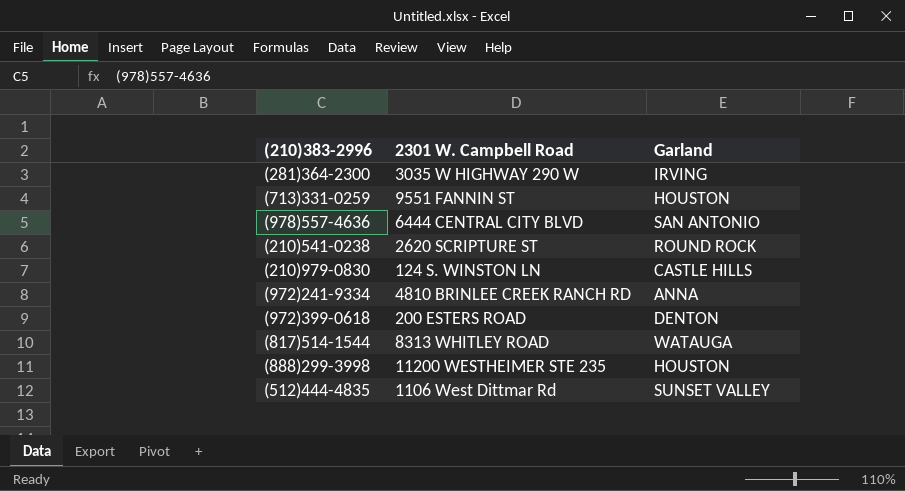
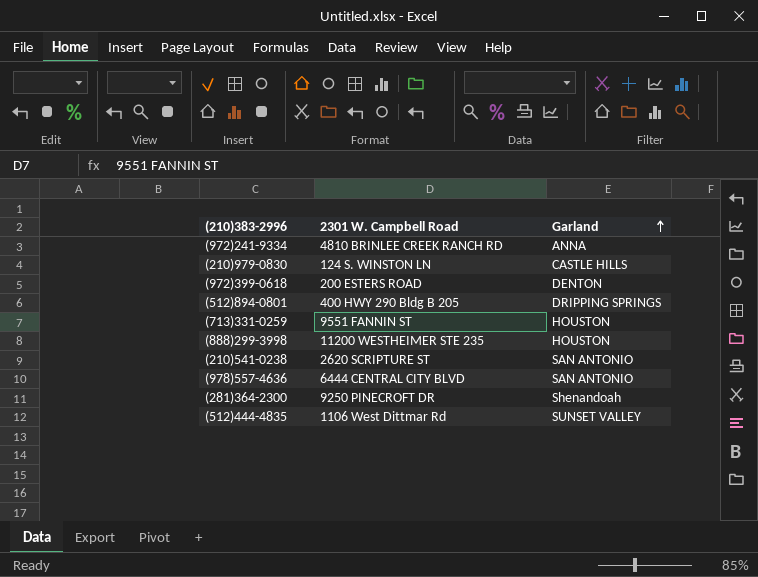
row order: none -> Garland ascending
row (817)514-1544: 8313 WHITLEY ROAD | WATAUGA -> none
row (512)894-0801: none -> 400 HWY 290 Bldg B 205 | DRIPPING SPRINGS
(210)541-0238 | Garland: ROUND ROCK -> SAN ANTONIO
(281)364-2300 | 2301 W. Campbell Road: 3035 W HIGHWAY 290 W -> 9250 PINECROFT DR
(281)364-2300 | Garland: IRVING -> Shenandoah

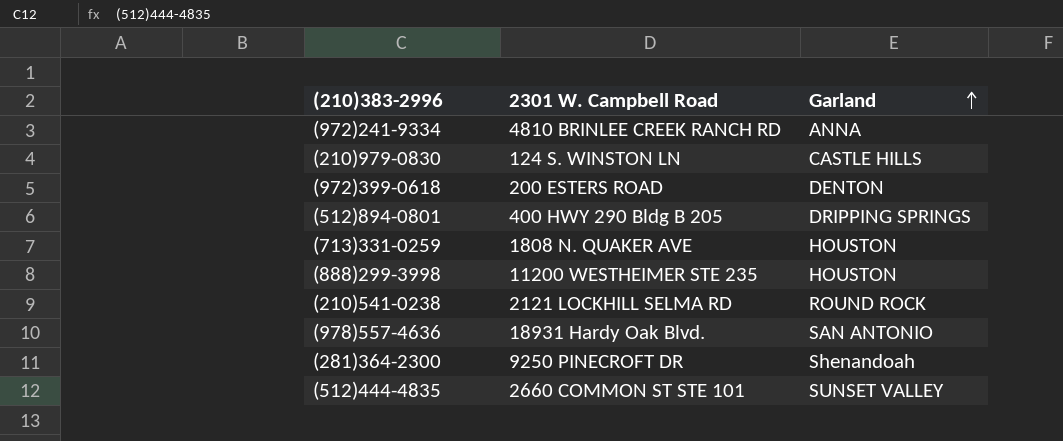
(713)331-0259 | 2301 W. Campbell Road: 9551 FANNIN ST -> 1808 N. QUAKER AVE
(210)541-0238 | 2301 W. Campbell Road: 2620 SCRIPTURE ST -> 2121 LOCKHILL SELMA RD
(210)541-0238 | Garland: SAN ANTONIO -> ROUND ROCK
(978)557-4636 | 2301 W. Campbell Road: 6444 CENTRAL CITY BLVD -> 18931 Hardy Oak Blvd.
(512)444-4835 | 2301 W. Campbell Road: 1106 West Dittmar Rd -> 2660 COMMON ST STE 101

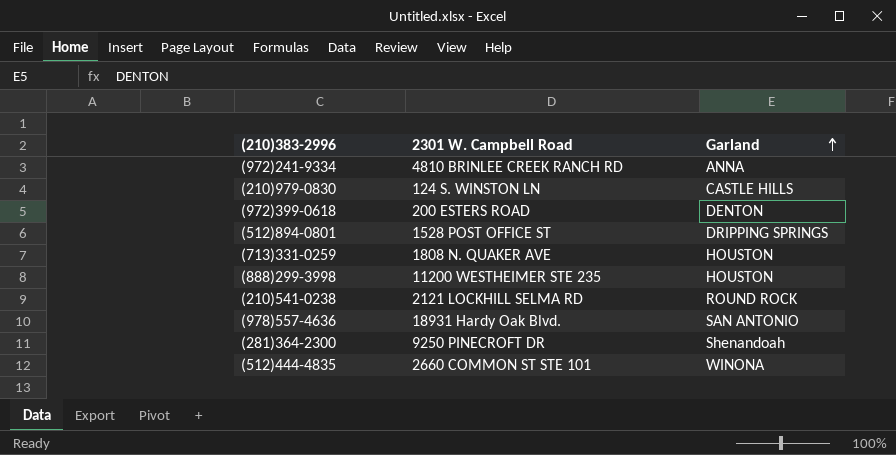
(512)894-0801 | 2301 W. Campbell Road: 400 HWY 290 Bldg B 205 -> 1528 POST OFFICE ST
(512)444-4835 | Garland: SUNSET VALLEY -> WINONA

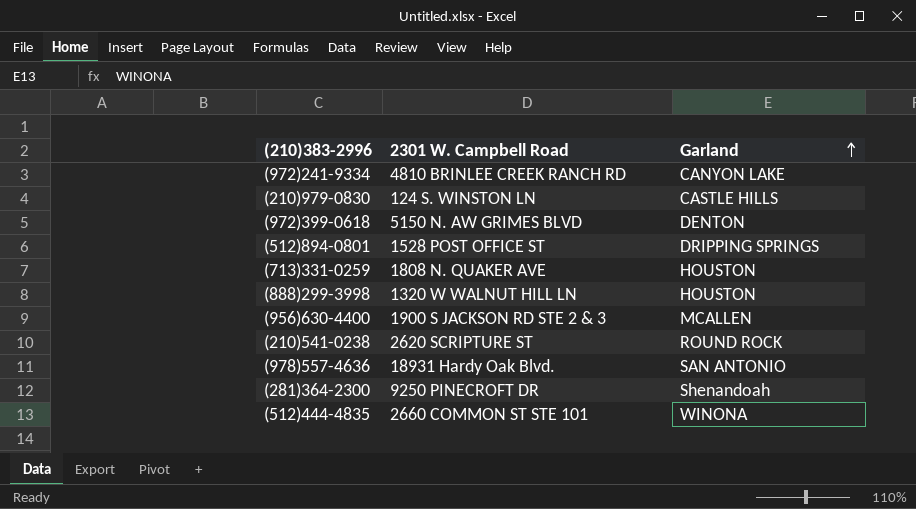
(972)241-9334 | Garland: ANNA -> CANYON LAKE
(972)399-0618 | 2301 W. Campbell Road: 200 ESTERS ROAD -> 5150 N. AW GRIMES BLVD
(888)299-3998 | 2301 W. Campbell Road: 11200 WESTHEIMER STE 235 -> 1320 W WALNUT HILL LN
row (956)630-4400: none -> 1900 S JACKSON RD STE 2 & 3 | MCALLEN
(210)541-0238 | 2301 W. Campbell Road: 2121 LOCKHILL SELMA RD -> 2620 SCRIPTURE ST

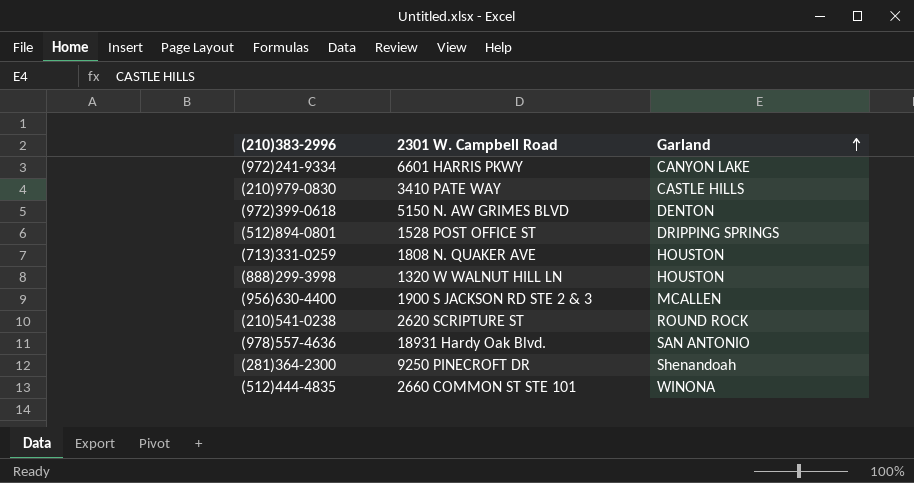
(972)241-9334 | 2301 W. Campbell Road: 4810 BRINLEE CREEK RANCH RD -> 6601 HARRIS PKWY
(210)979-0830 | 2301 W. Campbell Road: 124 S. WINSTON LN -> 3410 PATE WAY

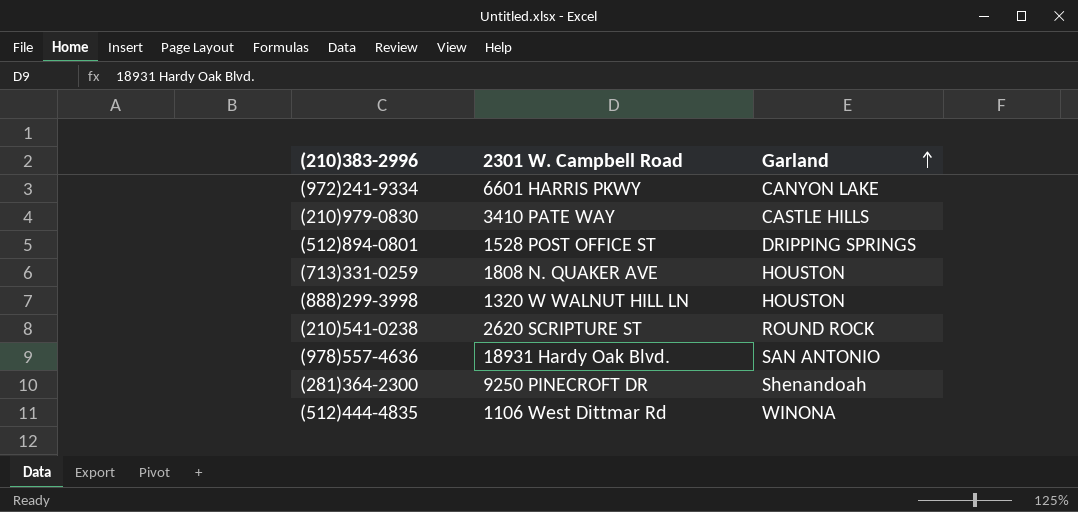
row (972)399-0618: 5150 N. AW GRIMES BLVD | DENTON -> none
row (956)630-4400: 1900 S JACKSON RD STE 2 & 3 | MCALLEN -> none
(512)444-4835 | 2301 W. Campbell Road: 2660 COMMON ST STE 101 -> 1106 West Dittmar Rd

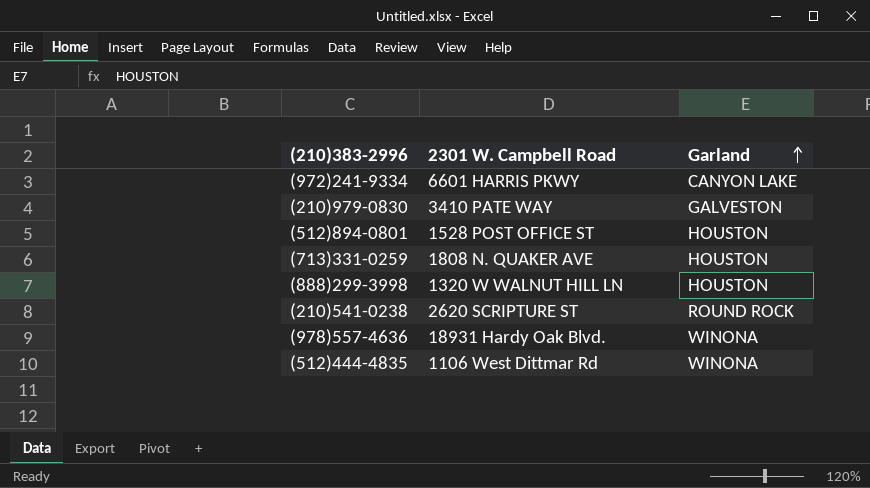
row (281)364-2300: 9250 PINECROFT DR | Shenandoah -> none
(210)979-0830 | Garland: CASTLE HILLS -> GALVESTON
(512)894-0801 | Garland: DRIPPING SPRINGS -> HOUSTON
(978)557-4636 | Garland: SAN ANTONIO -> WINONA

